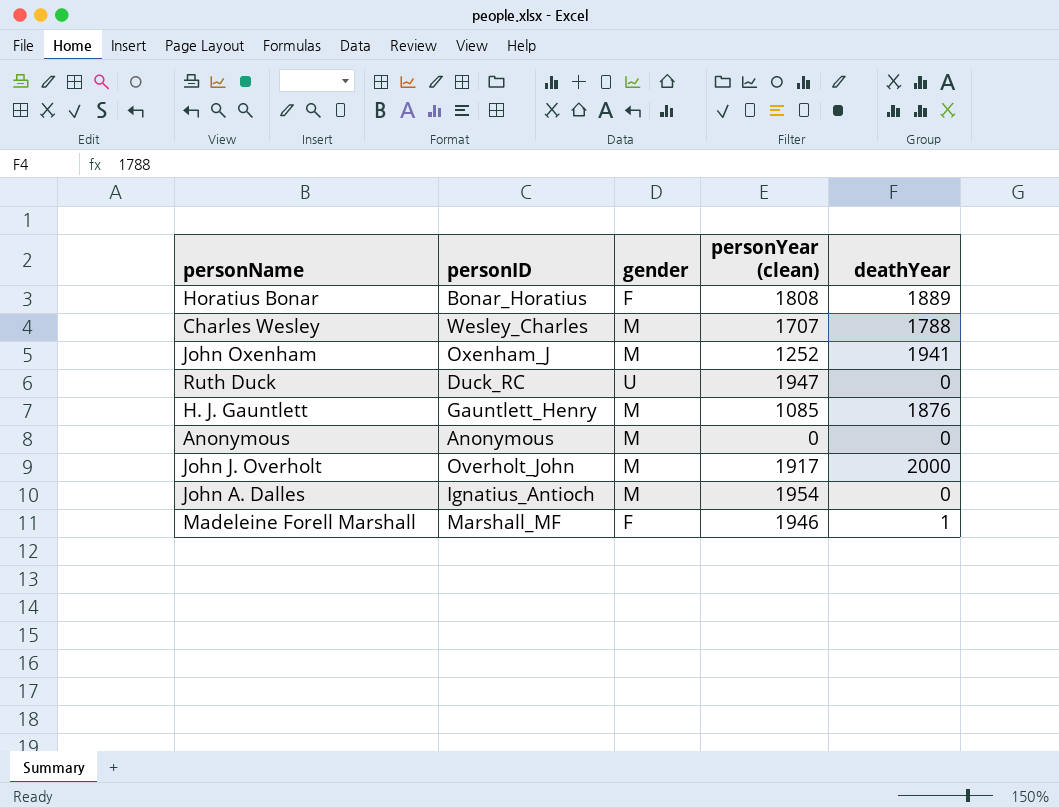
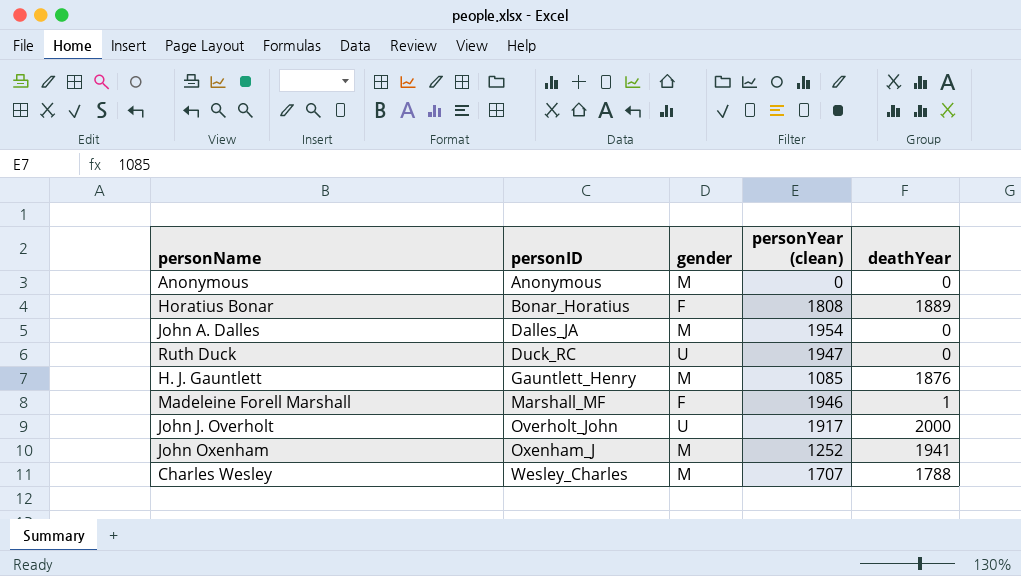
row order: none -> personID ascending
John A. Dalles | personID: Ignatius_Antioch -> Dalles_JA
John J. Overholt | gender: M -> U

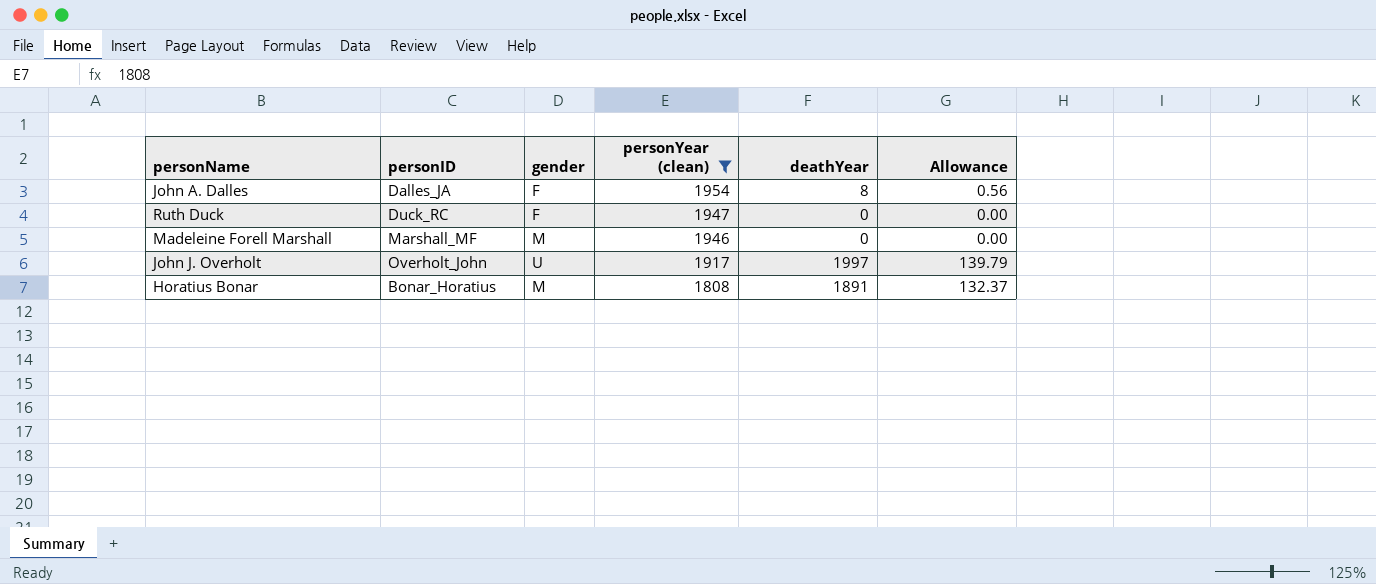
filter: none -> personYear (clean) >= 1808
row order: personID ascending -> personYear (clean) descending
column Allowance | formula: none -> [deathYear] * 0.07
John A. Dalles | gender: M -> F
John A. Dalles | deathYear: 0 -> 8
Ruth Duck | gender: U -> F
Madeleine Forell Marshall | gender: F -> M
Madeleine Forell Marshall | deathYear: 1 -> 0
John J. Overholt | deathYear: 2000 -> 1997
Horatius Bonar | gender: F -> M
Horatius Bonar | deathYear: 1889 -> 1891

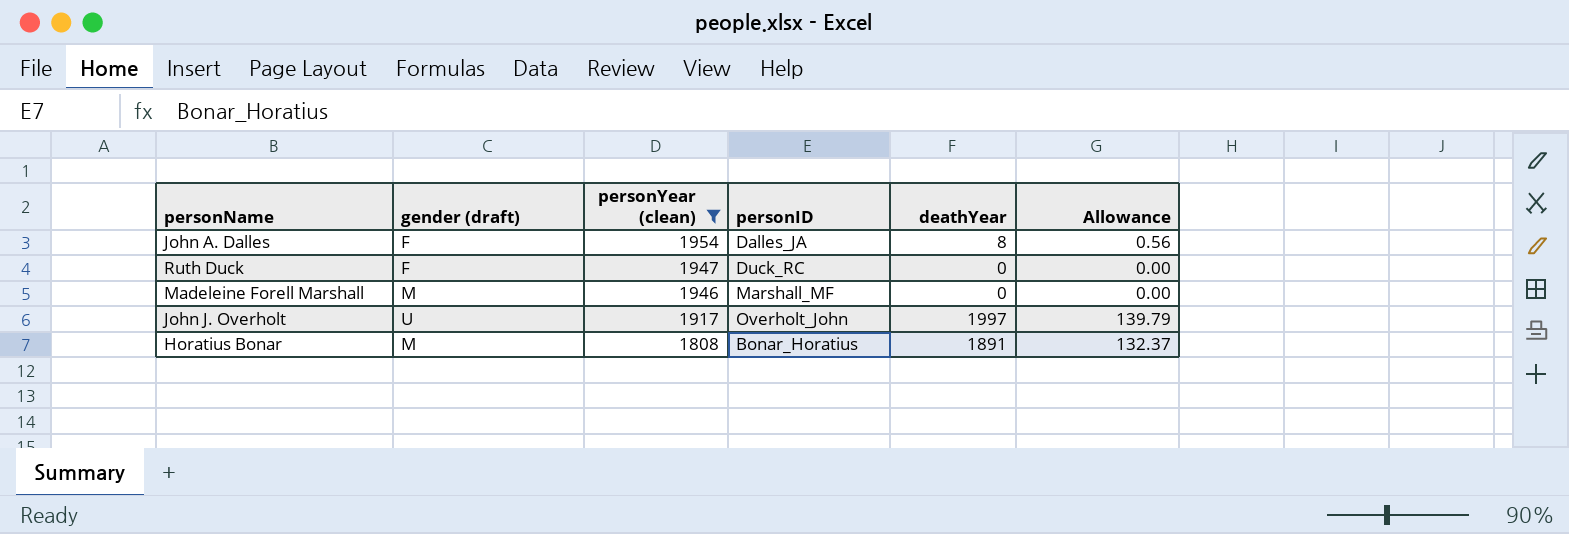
column name: gender -> gender (draft)
column personID | position: 2 -> 4

